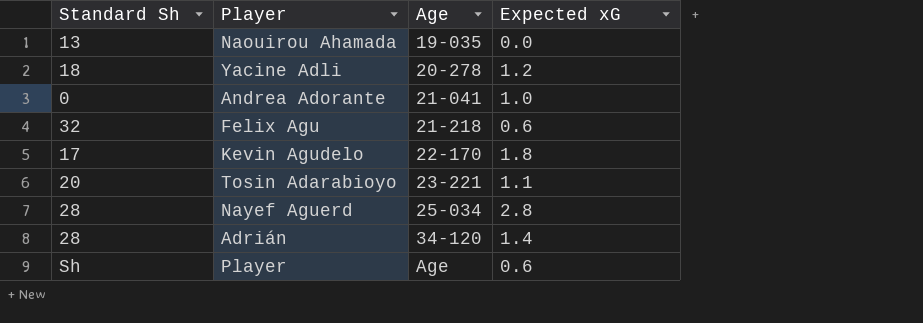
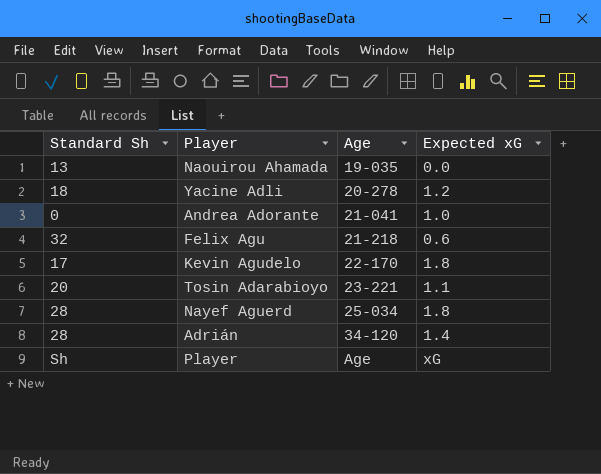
Nayef Aguerd | Expected xG: 2.8 -> 1.8
Player | Expected xG: 0.6 -> xG

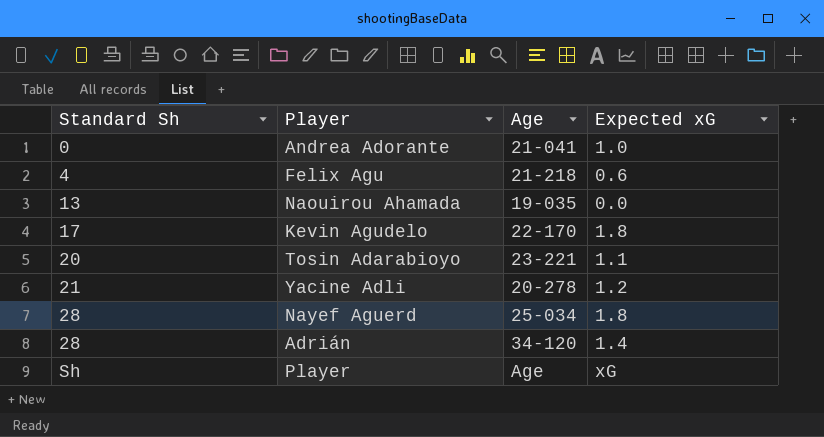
row order: Age ascending -> Standard Sh ascending
Felix Agu | Standard Sh: 32 -> 4
Yacine Adli | Standard Sh: 18 -> 21

